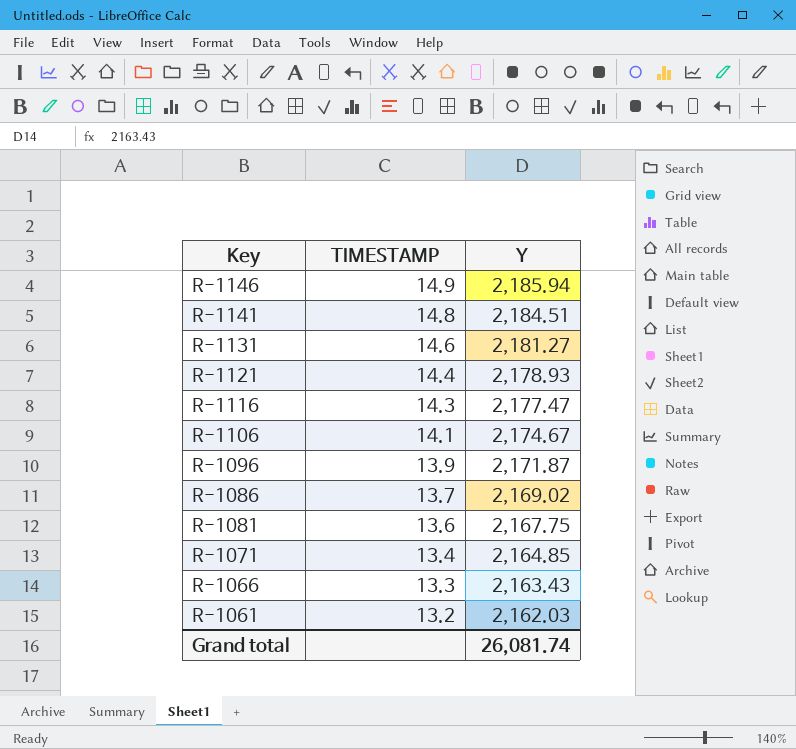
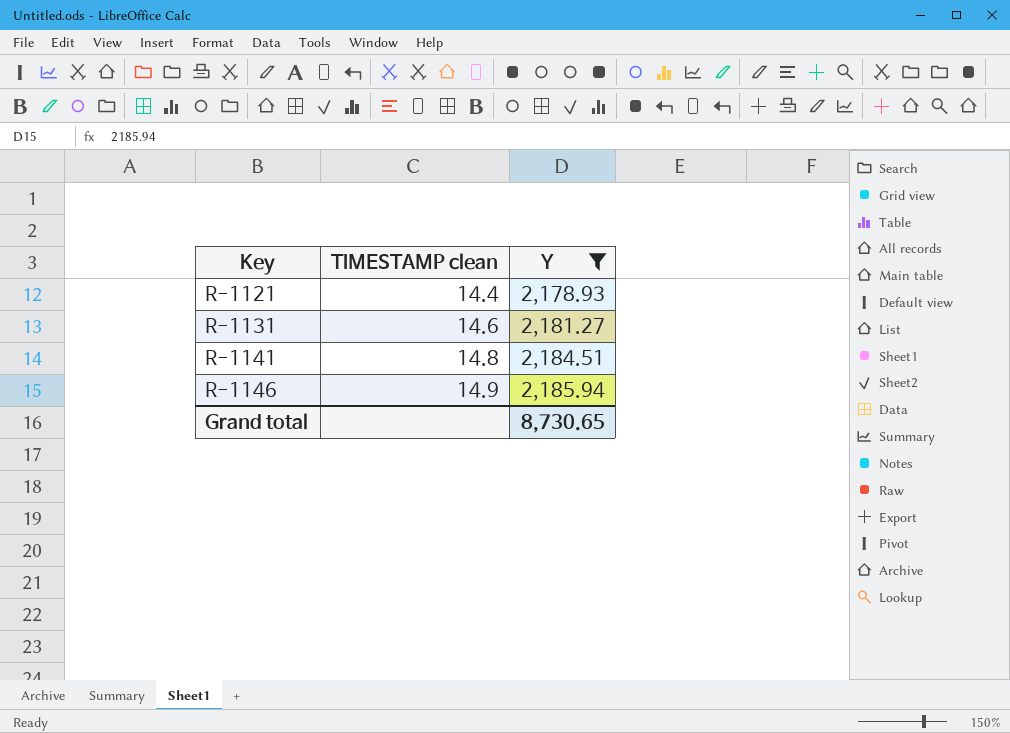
filter: none -> Y >= 2,178.93
row order: Key descending -> Key ascending
column name: TIMESTAMP -> TIMESTAMP clean
Grand total | Y: 26,081.74 -> 8,730.65

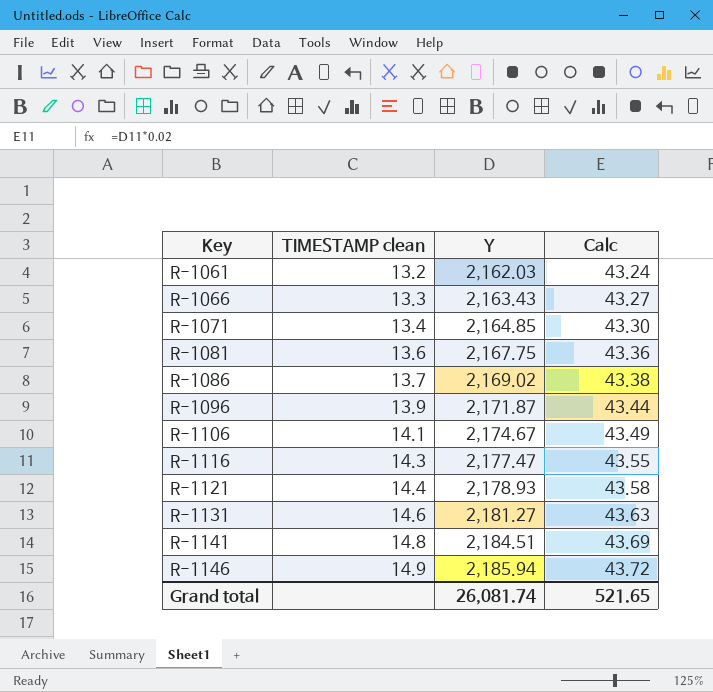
filter: Y >= 2,178.93 -> none
column Calc | formula: none -> [Y] * 0.02
Grand total | Y: 8,730.65 -> 26,081.74

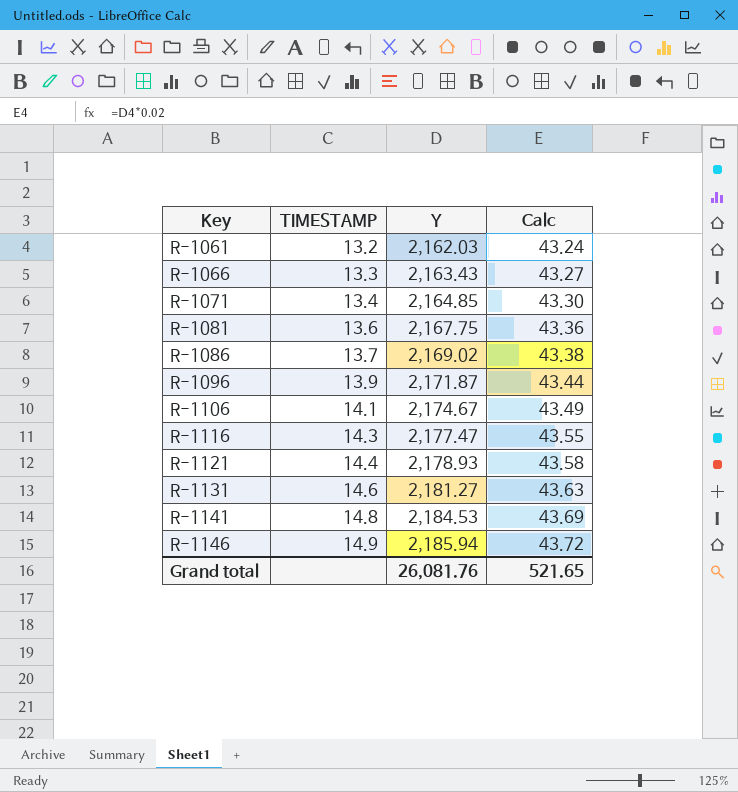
column name: TIMESTAMP clean -> TIMESTAMP
R-1141 | Y: 2,184.51 -> 2,184.53
Grand total | Y: 26,081.74 -> 26,081.76

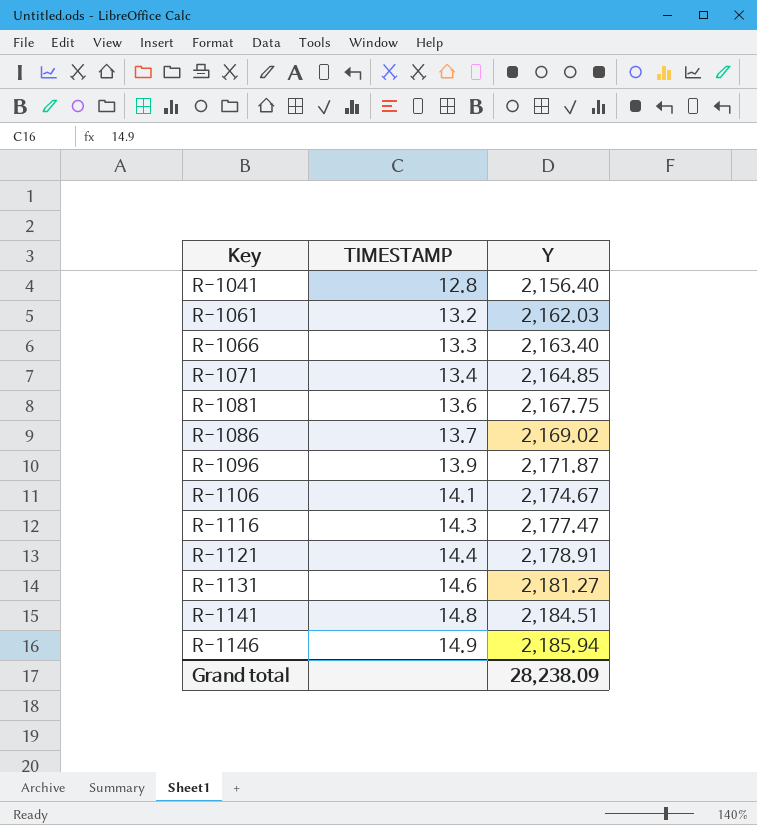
column Calc | formula: [Y] * 0.02 -> none
row R-1041: none -> 12.8 | 2,156.40
R-1066 | Y: 2,163.43 -> 2,163.40
R-1121 | Y: 2,178.93 -> 2,178.91
R-1141 | Y: 2,184.53 -> 2,184.51
Grand total | Y: 26,081.76 -> 28,238.09

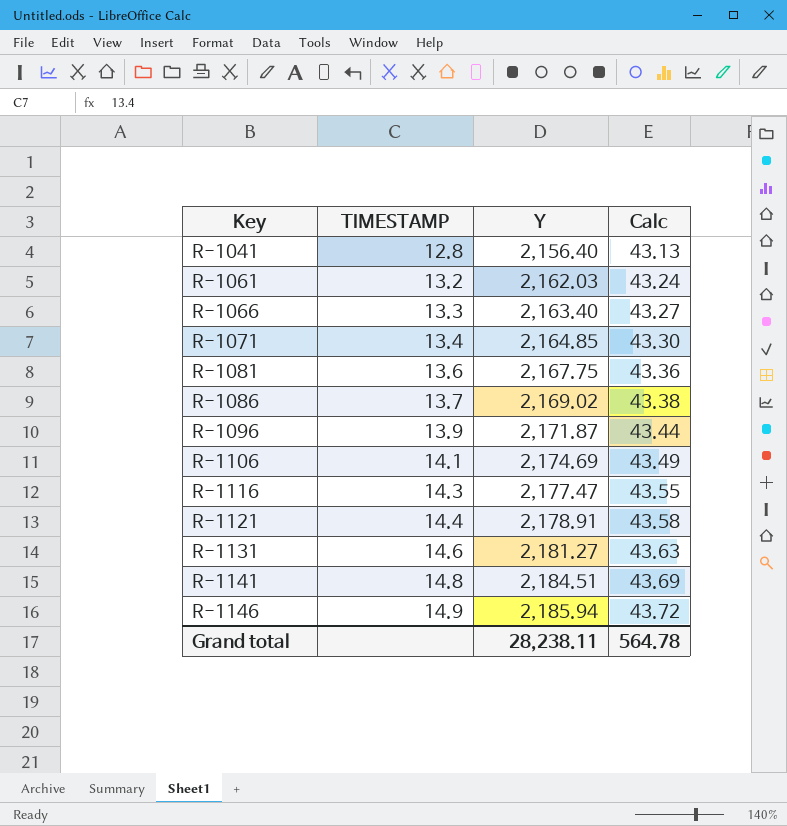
column Calc | formula: none -> [Y] * 0.02
R-1106 | Y: 2,174.67 -> 2,174.69
Grand total | Y: 28,238.09 -> 28,238.11

